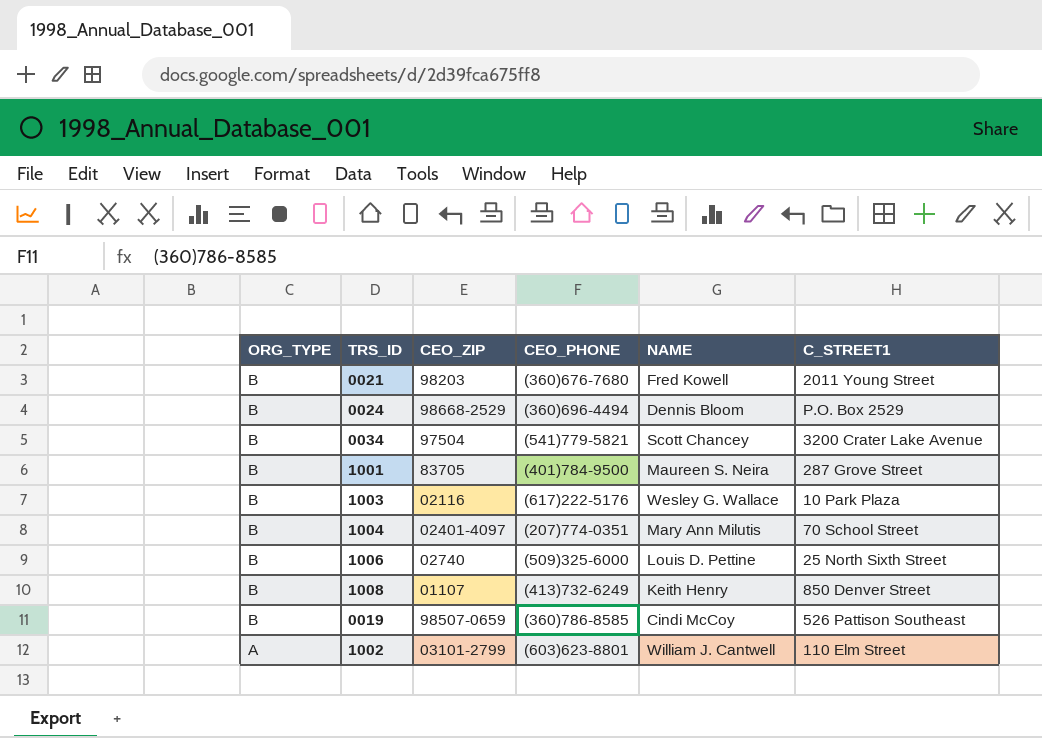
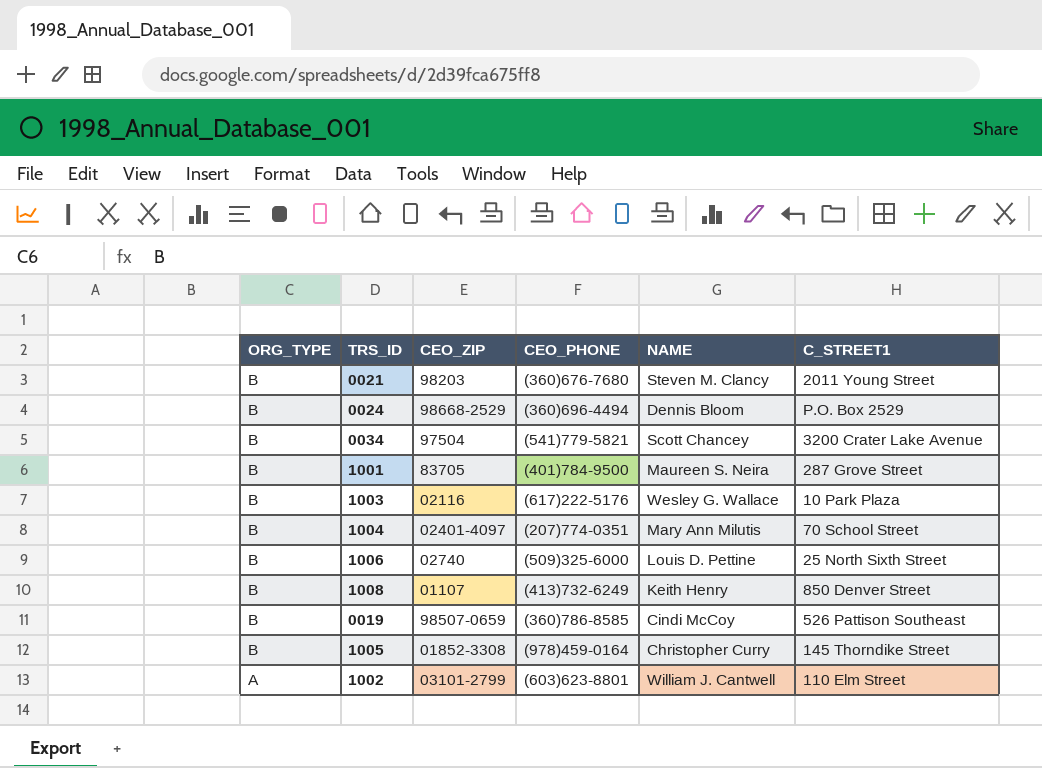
0021 | NAME: Fred Kowell -> Steven M. Clancy
row 1005: none -> B | 01852-3308 | (978)459-0164 | Christopher Curry | 145 Thorndike Street

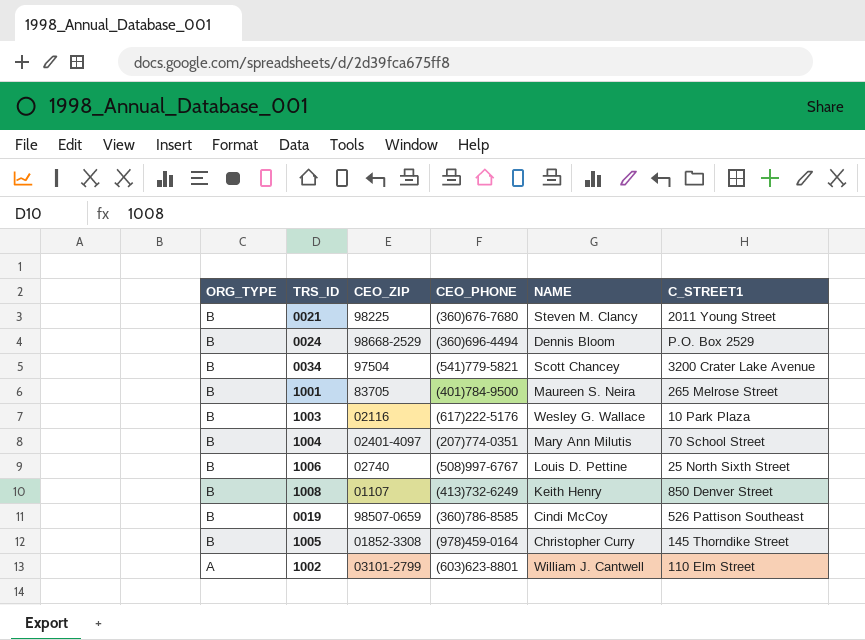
0021 | CEO_ZIP: 98203 -> 98225
1001 | C_STREET1: 287 Grove Street -> 265 Melrose Street
1006 | CEO_PHONE: (509)325-6000 -> (508)997-6767

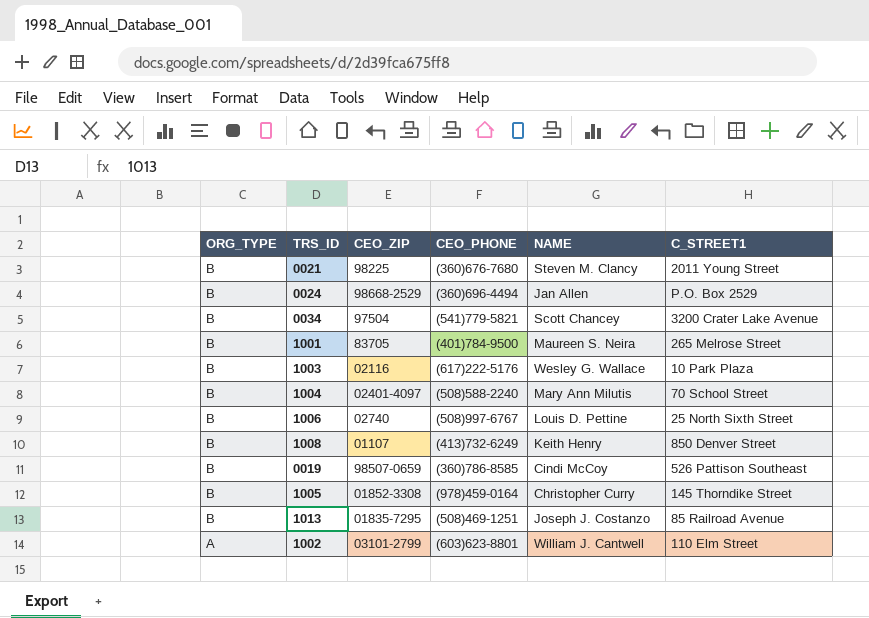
0024 | NAME: Dennis Bloom -> Jan Allen
1004 | CEO_PHONE: (207)774-0351 -> (508)588-2240
row 1013: none -> B | 01835-7295 | (508)469-1251 | Joseph J. Costanzo | 85 Railroad Avenue

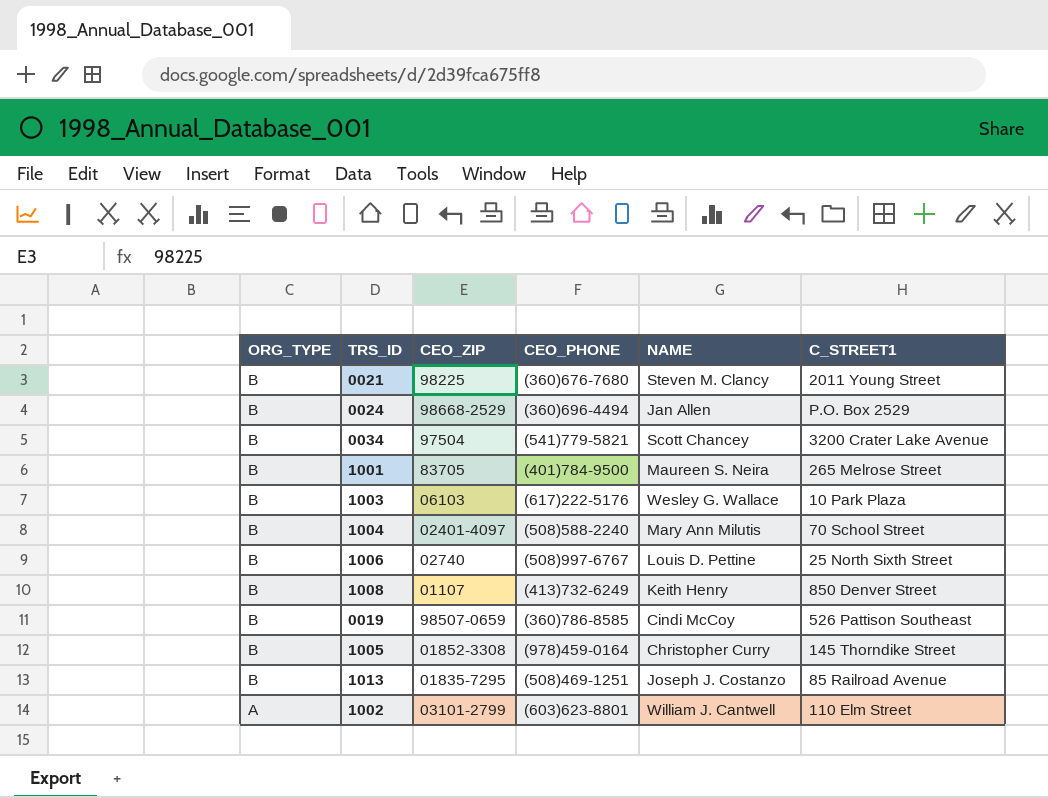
1003 | CEO_ZIP: 02116 -> 06103

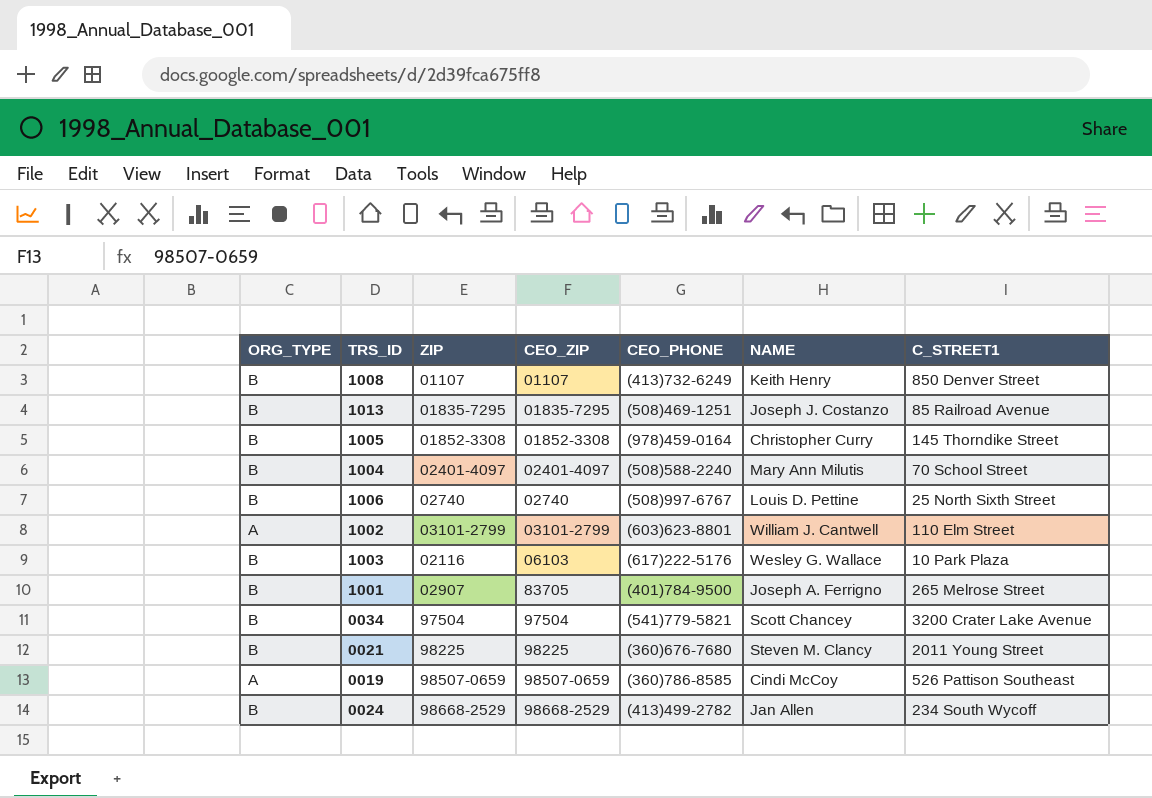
row order: ORG_TYPE descending -> CEO_ZIP ascending
column ZIP | position: none -> 3
1001 | NAME: Maureen S. Neira -> Joseph A. Ferrigno
0019 | ORG_TYPE: B -> A
0024 | CEO_PHONE: (360)696-4494 -> (413)499-2782
0024 | C_STREET1: P.O. Box 2529 -> 234 South Wycoff

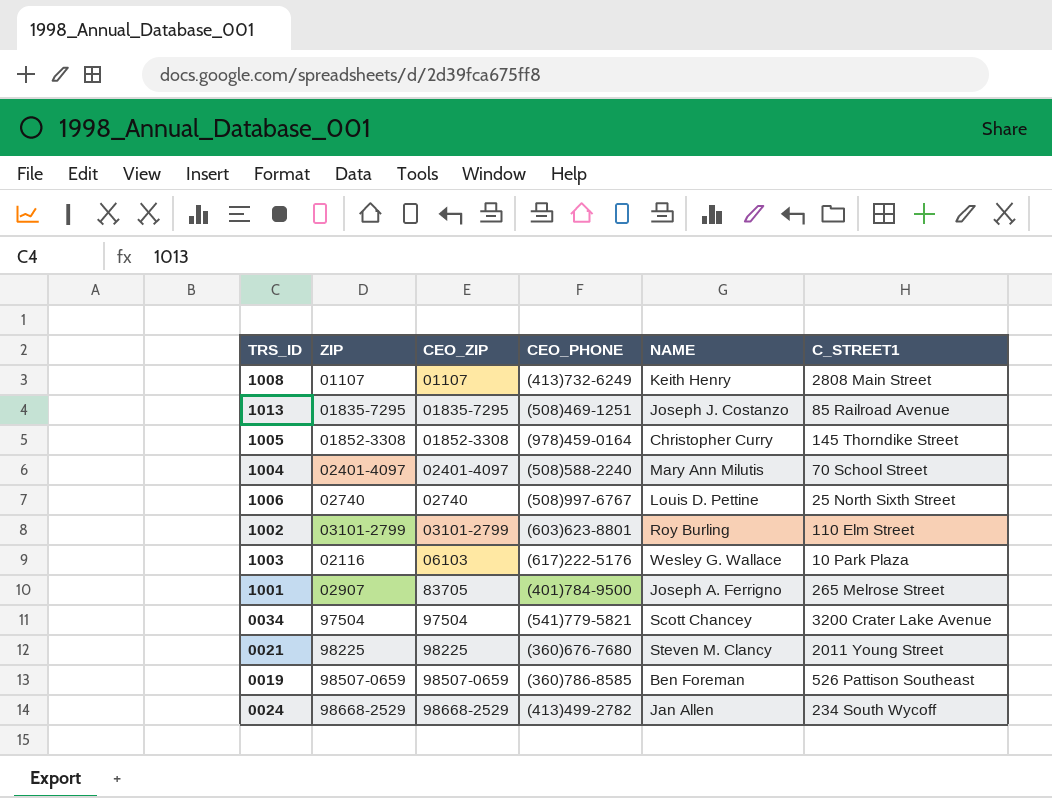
column ORG_TYPE | position: 1 -> none
1008 | C_STREET1: 850 Denver Street -> 2808 Main Street
1002 | NAME: William J. Cantwell -> Roy Burling
0019 | NAME: Cindi McCoy -> Ben Foreman

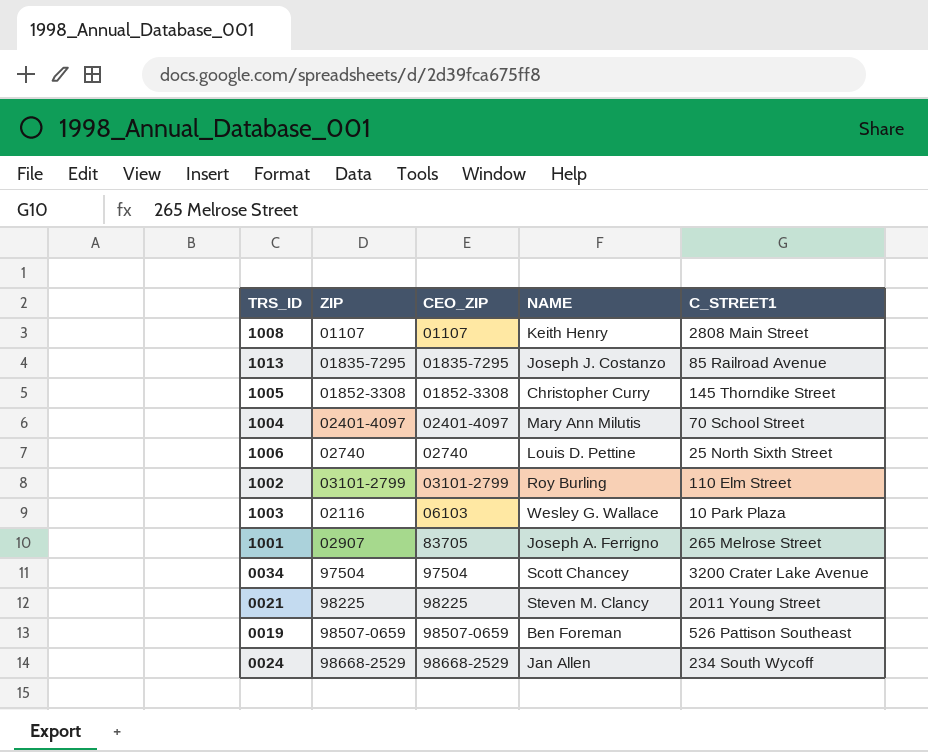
column CEO_PHONE | position: 4 -> none

